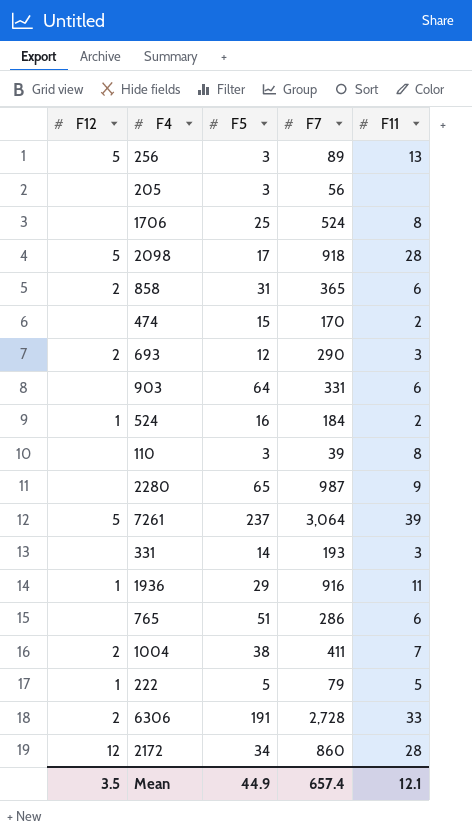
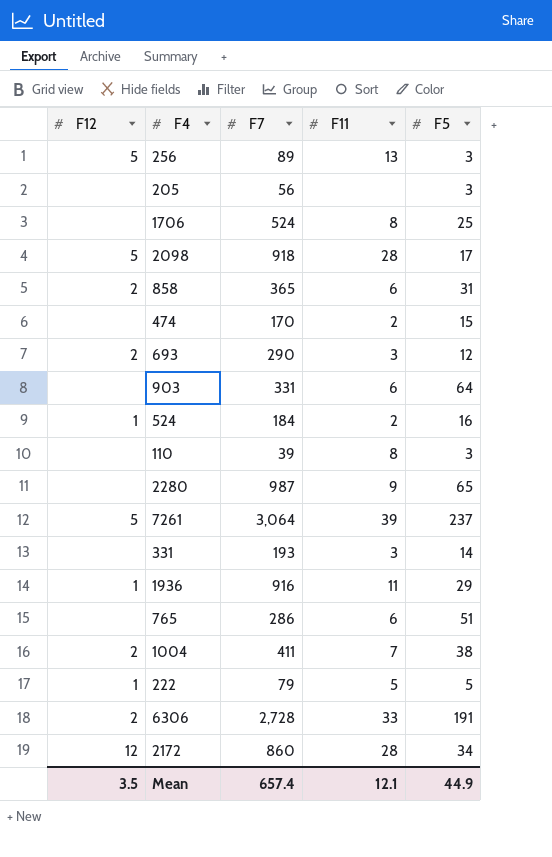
column F5 | position: 3 -> 5

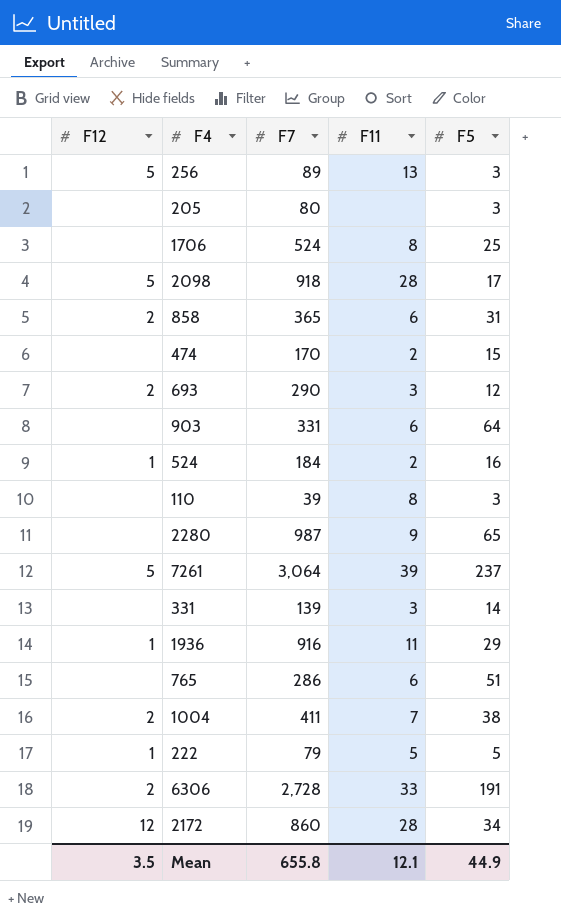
205 | F7: 56 -> 80
331 | F7: 193 -> 139
Mean | F7: 657.4 -> 655.8

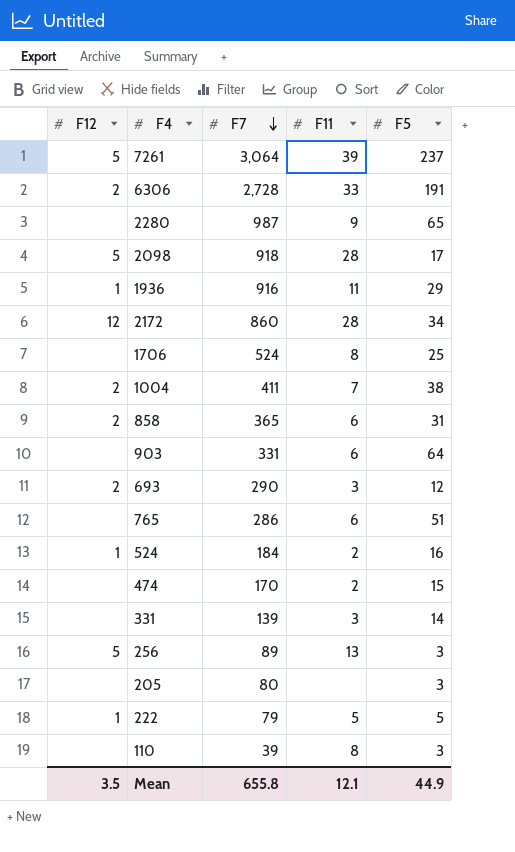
row order: none -> F7 descending

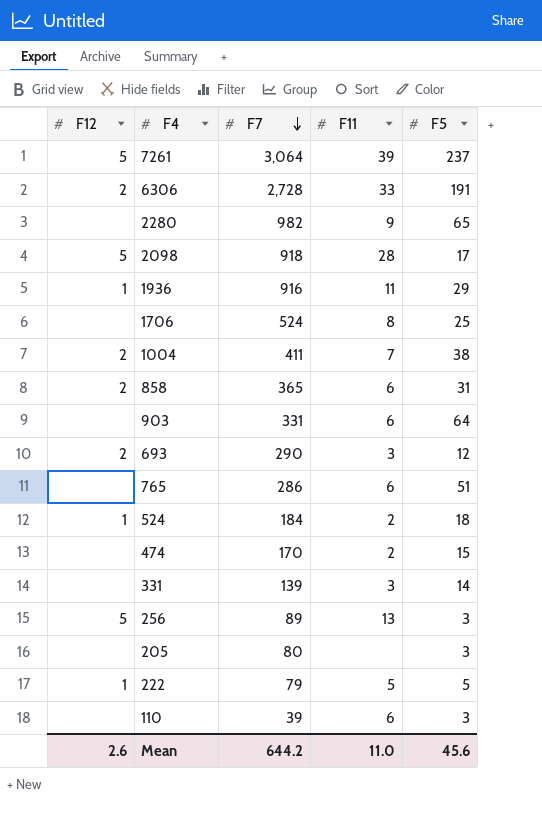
row 2172: 12 | 860 | 28 | 34 -> none
2280 | F7: 987 -> 982
524 | F5: 16 -> 18
110 | F11: 8 -> 6
Mean | F12: 3.5 -> 2.6
Mean | F7: 655.8 -> 644.2
Mean | F11: 12.1 -> 11.0
Mean | F5: 44.9 -> 45.6

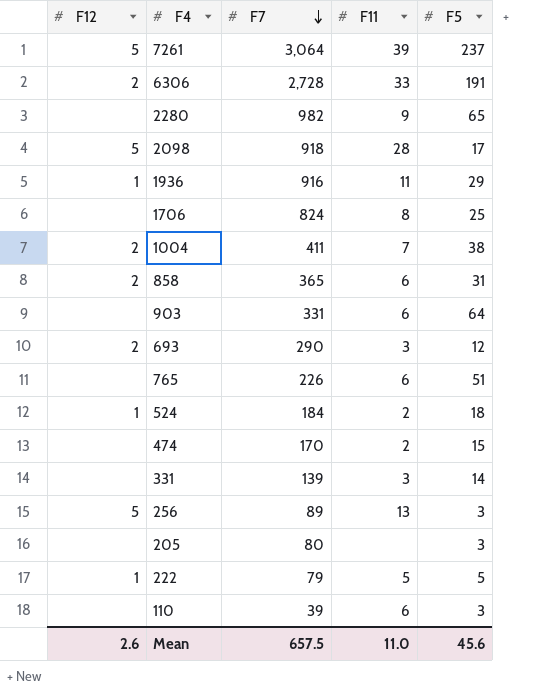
1706 | F7: 524 -> 824
765 | F7: 286 -> 226
Mean | F7: 644.2 -> 657.5

